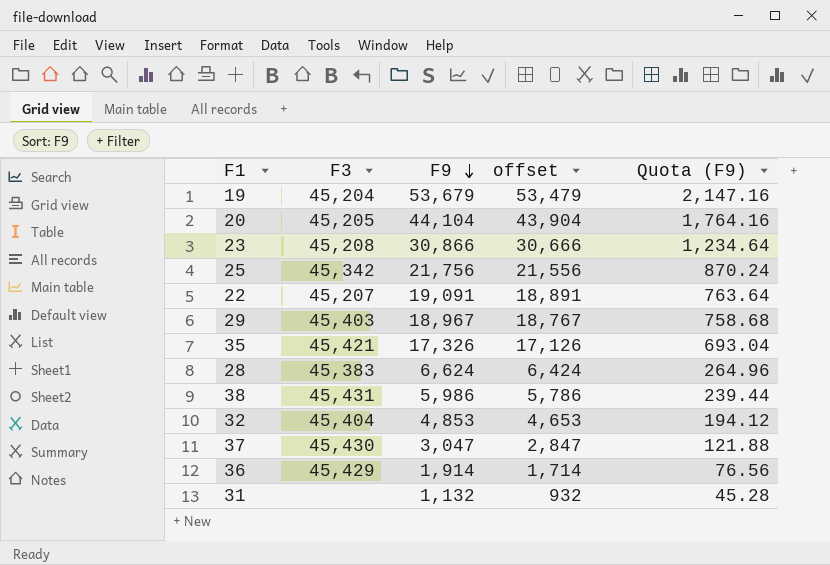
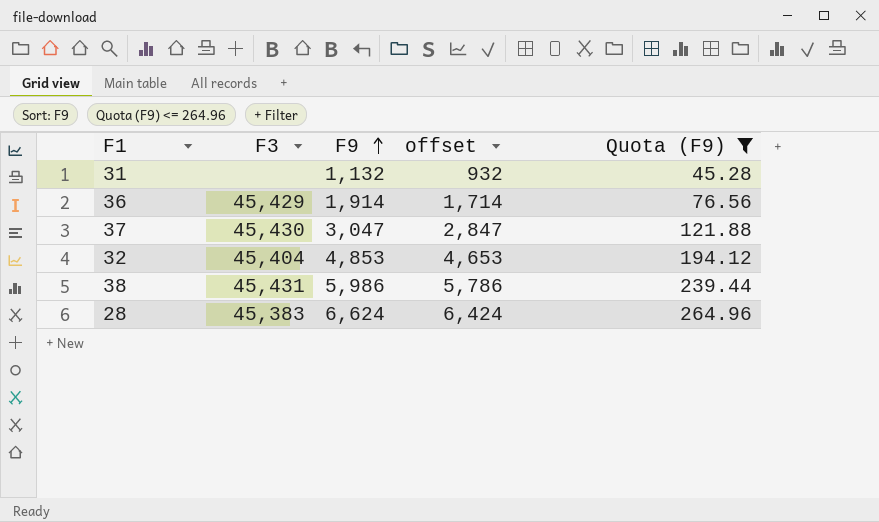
filter: none -> Quota (F9) <= 264.96
row order: F9 descending -> F9 ascending

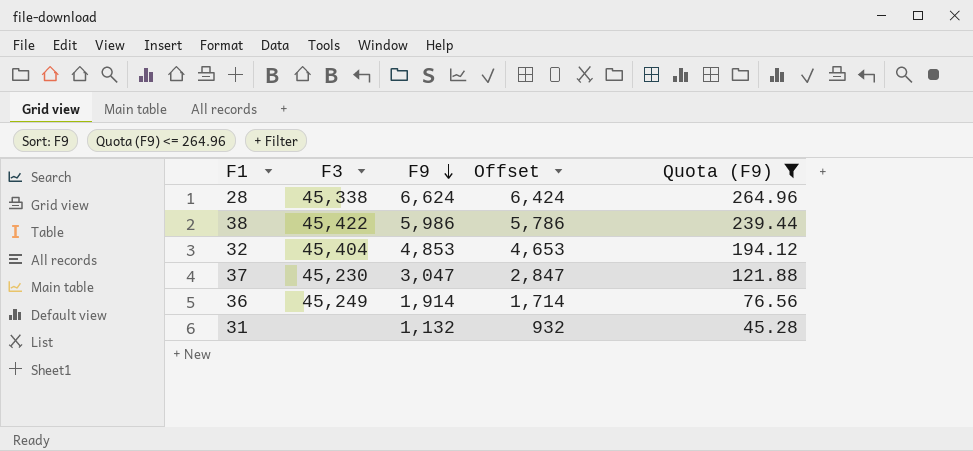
row order: F9 ascending -> F9 descending
column name: offset -> Offset
28 | F3: 45,383 -> 45,338
38 | F3: 45,431 -> 45,422
37 | F3: 45,430 -> 45,230
36 | F3: 45,429 -> 45,249

